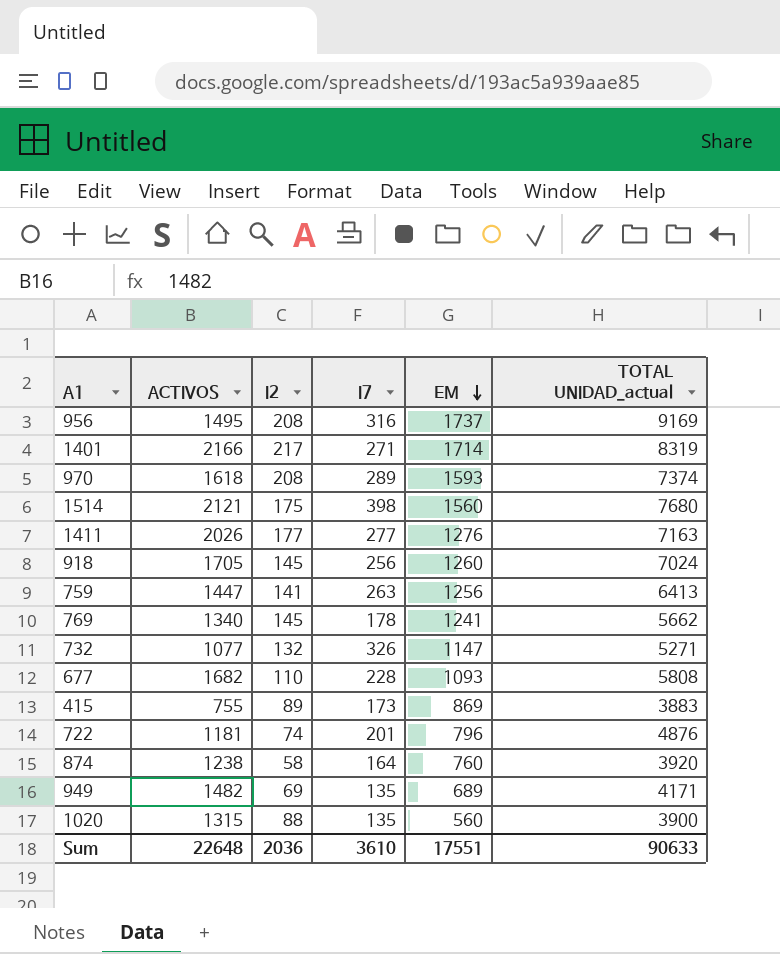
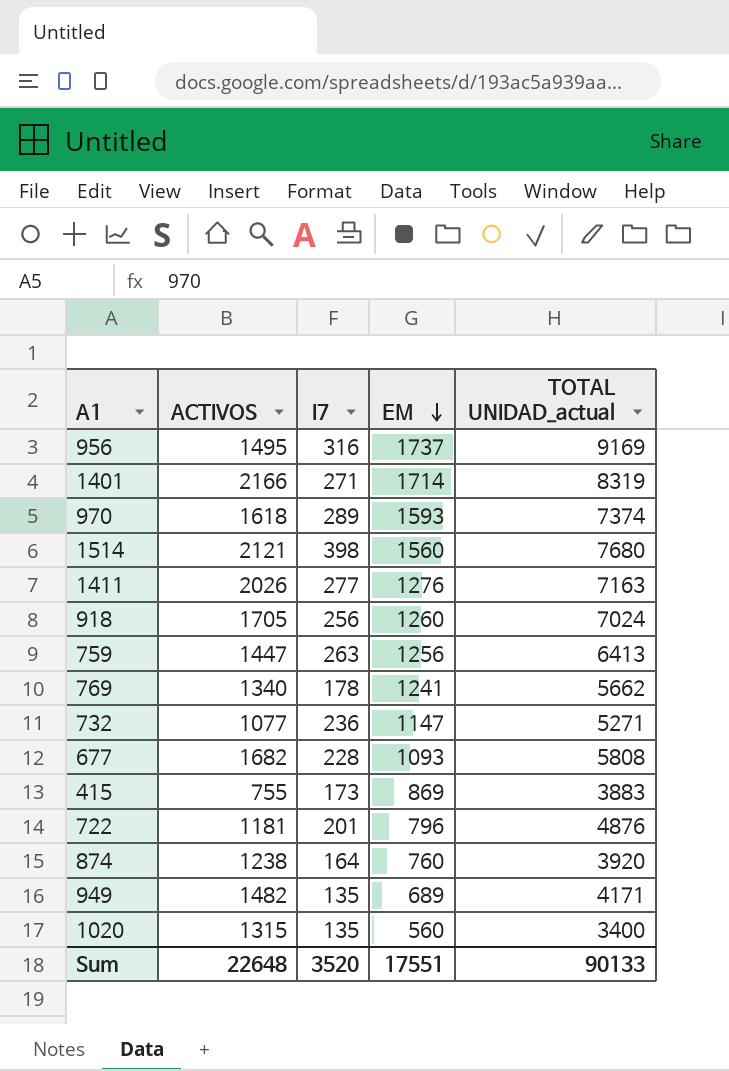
column I2 | position: 3 -> none
732 | I7: 326 -> 236
1020 | TOTAL UNIDAD_actual: 3900 -> 3400
Sum | I7: 3610 -> 3520
Sum | TOTAL UNIDAD_actual: 90633 -> 90133

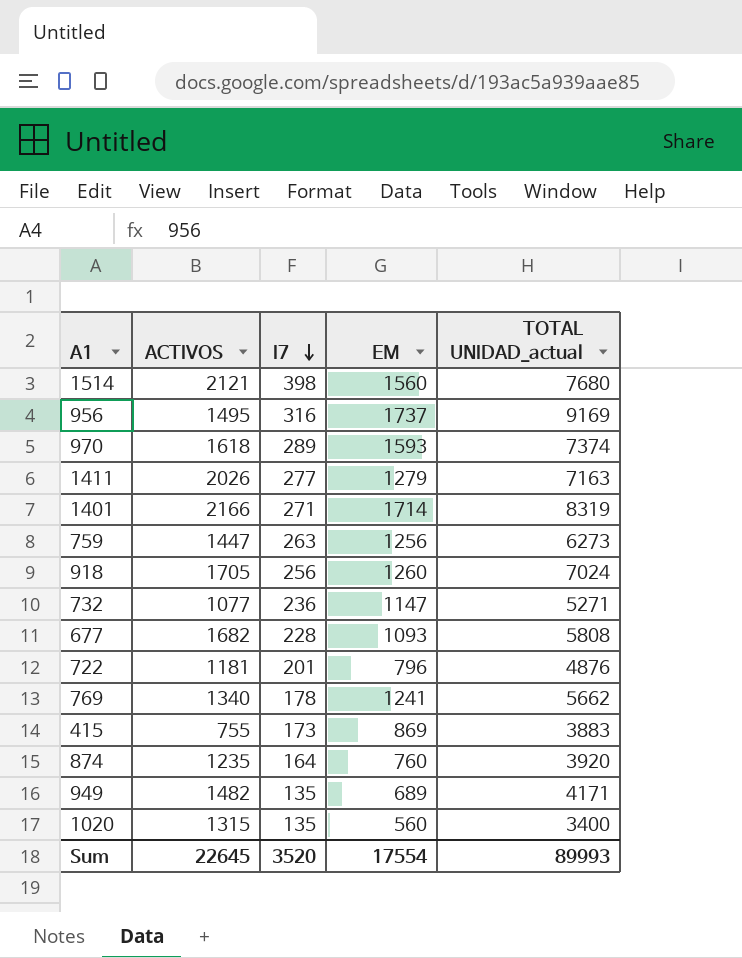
row order: EM descending -> I7 descending
1411 | EM: 1276 -> 1279
759 | TOTAL UNIDAD_actual: 6413 -> 6273
874 | ACTIVOS: 1238 -> 1235
Sum | ACTIVOS: 22648 -> 22645
Sum | EM: 17551 -> 17554
Sum | TOTAL UNIDAD_actual: 90133 -> 89993

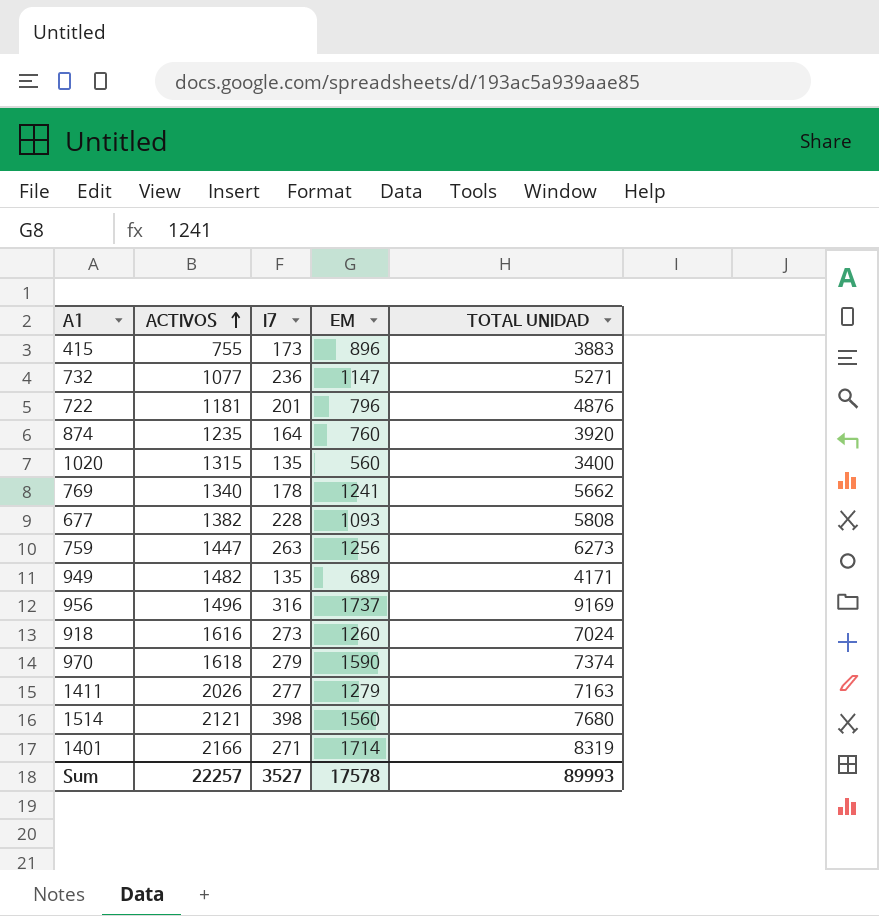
row order: I7 descending -> ACTIVOS ascending
column name: TOTAL UNIDAD_actual -> TOTAL UNIDAD
415 | EM: 869 -> 896
677 | ACTIVOS: 1682 -> 1382
956 | ACTIVOS: 1495 -> 1496
918 | ACTIVOS: 1705 -> 1616
918 | I7: 256 -> 273
970 | I7: 289 -> 279
970 | EM: 1593 -> 1590
Sum | ACTIVOS: 22645 -> 22257
Sum | I7: 3520 -> 3527
Sum | EM: 17554 -> 17578

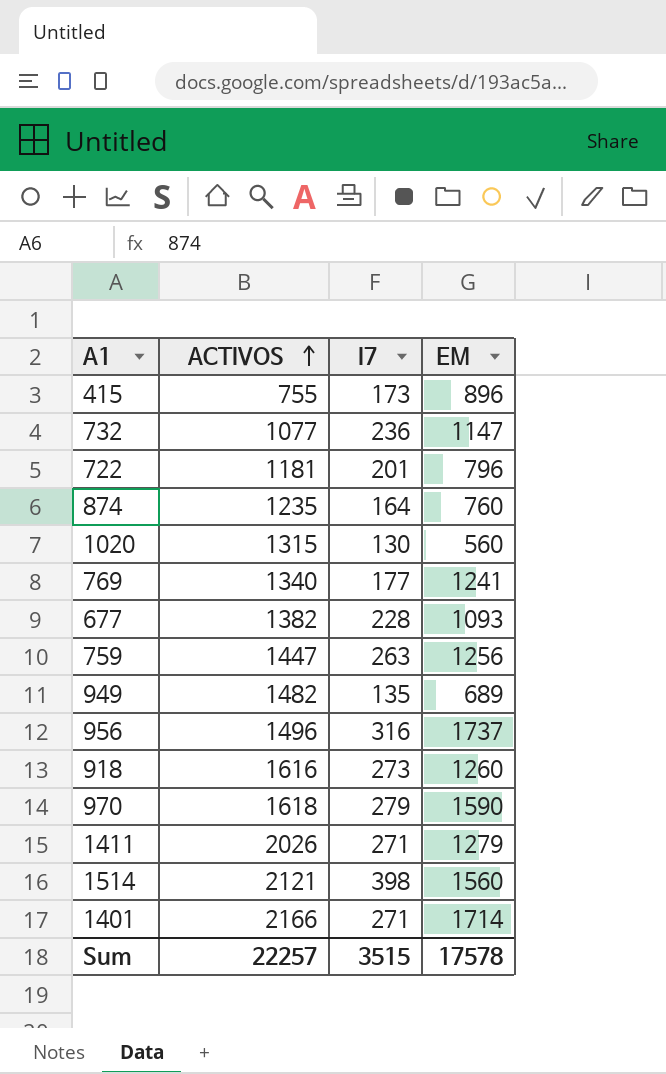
column TOTAL UNIDAD | position: 5 -> none
1020 | I7: 135 -> 130
769 | I7: 178 -> 177
1411 | I7: 277 -> 271
Sum | I7: 3527 -> 3515

